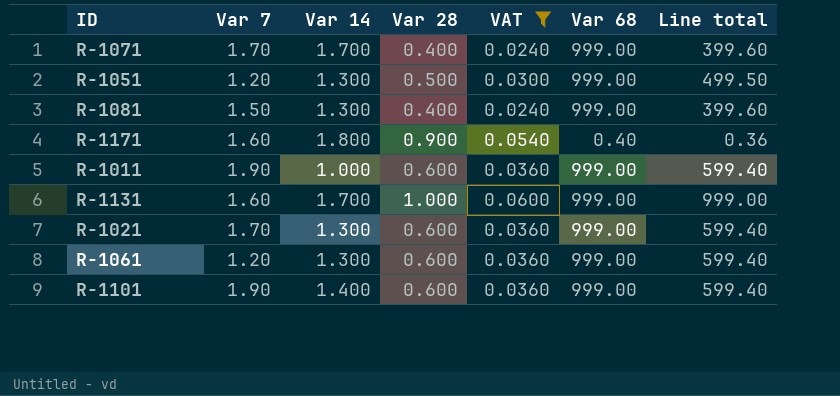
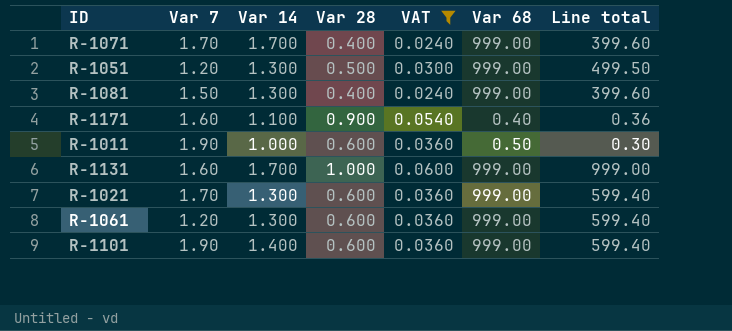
R-1171 | Var 14: 1.800 -> 1.100
R-1011 | Var 68: 999.00 -> 0.50
R-1011 | Line total: 599.40 -> 0.30

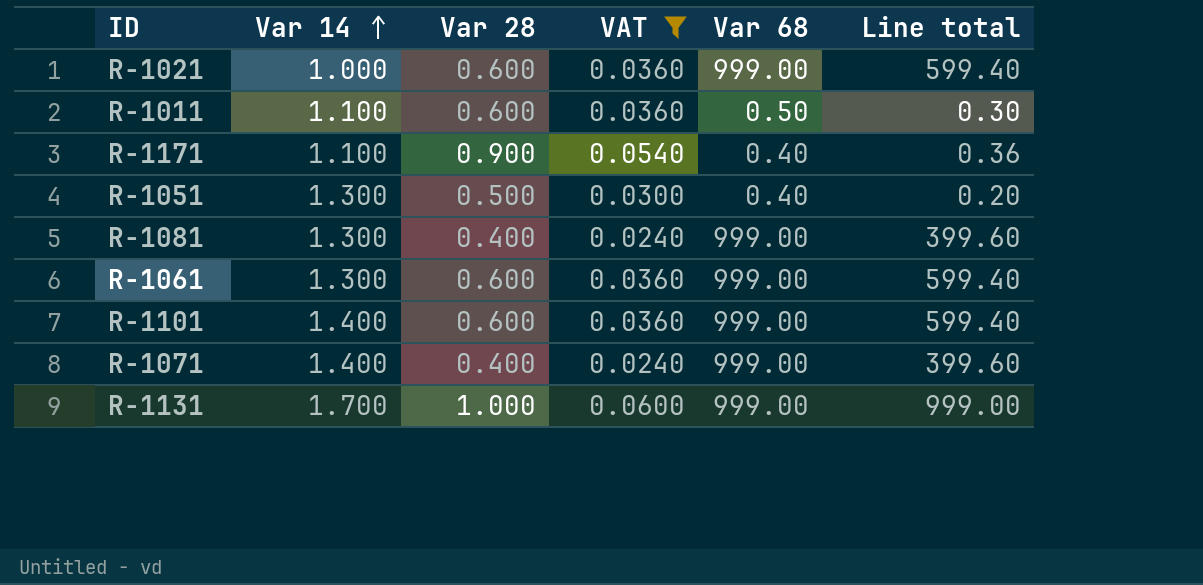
row order: none -> Var 14 ascending
column Var 7 | position: 2 -> none
R-1021 | Var 14: 1.300 -> 1.000
R-1011 | Var 14: 1.000 -> 1.100
R-1051 | Var 68: 999.00 -> 0.40
R-1051 | Line total: 499.50 -> 0.20
R-1071 | Var 14: 1.700 -> 1.400

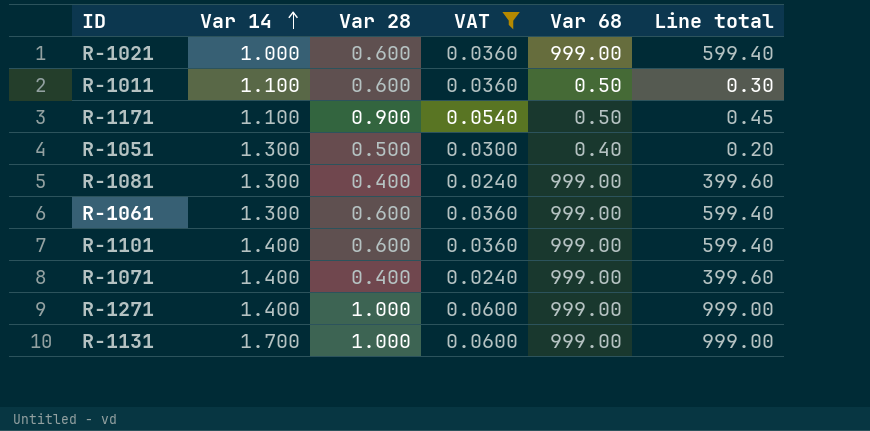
R-1171 | Var 68: 0.40 -> 0.50
R-1171 | Line total: 0.36 -> 0.45
row R-1271: none -> 1.400 | 1.000 | 0.0600 | 999.00 | 999.00

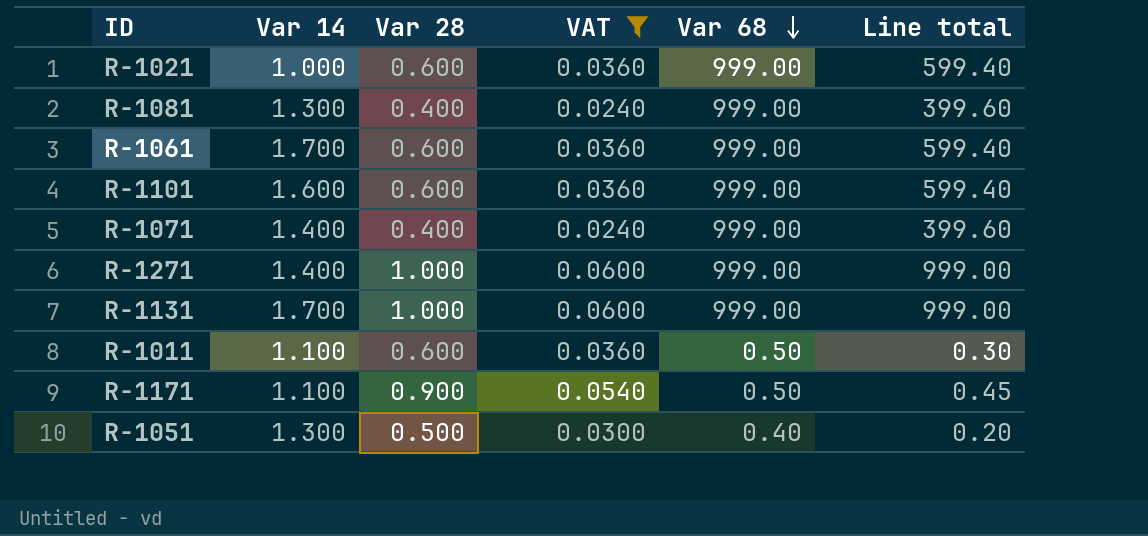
row order: Var 14 ascending -> Var 68 descending
R-1061 | Var 14: 1.300 -> 1.700
R-1101 | Var 14: 1.400 -> 1.600

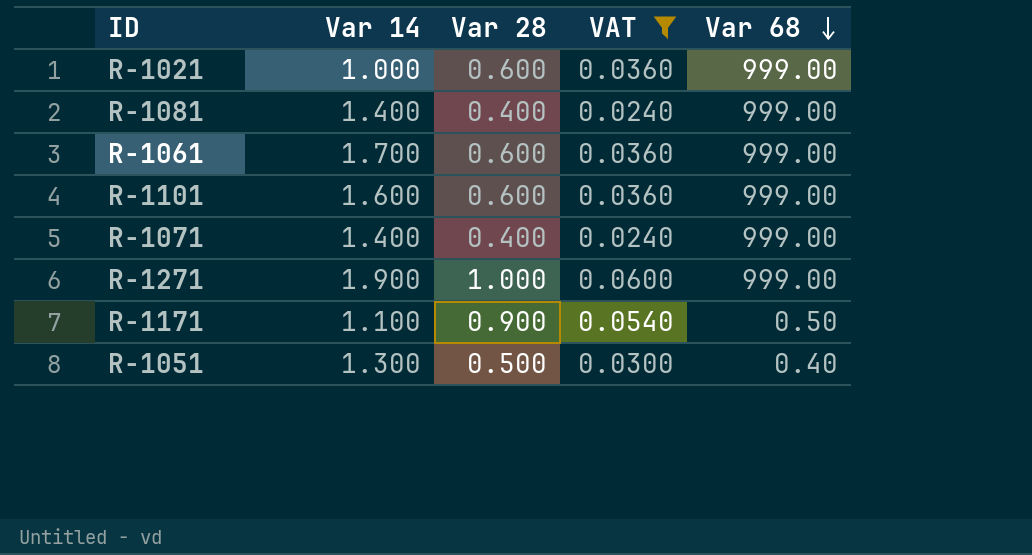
column Line total | formula: [Var 28] * [Var 68] -> none
row R-1131: 1.700 | 1.000 | 0.0600 | 999.00 | 999.00 -> none
row R-1011: 1.100 | 0.600 | 0.0360 | 0.50 | 0.30 -> none
R-1081 | Var 14: 1.300 -> 1.400
R-1271 | Var 14: 1.400 -> 1.900

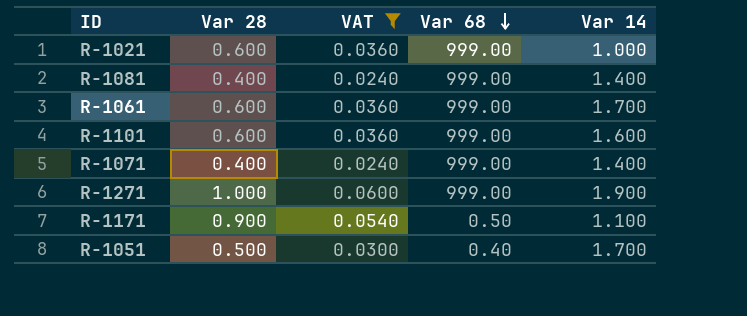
column Var 14 | position: 2 -> 5
R-1051 | Var 14: 1.300 -> 1.700

